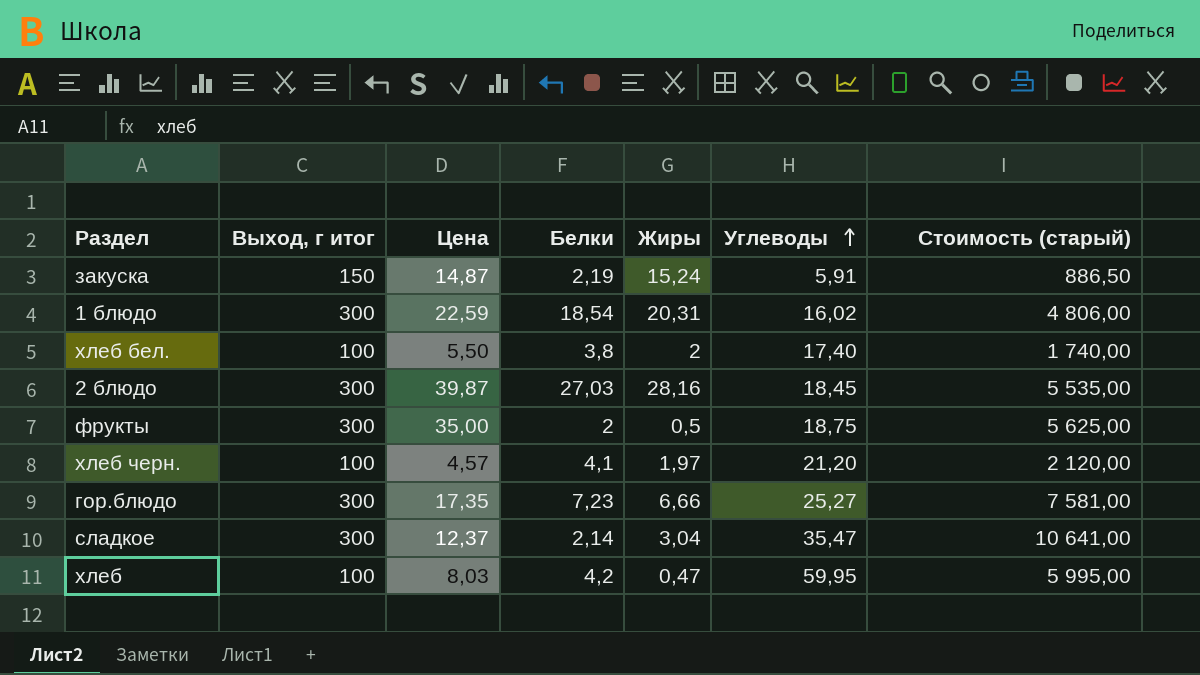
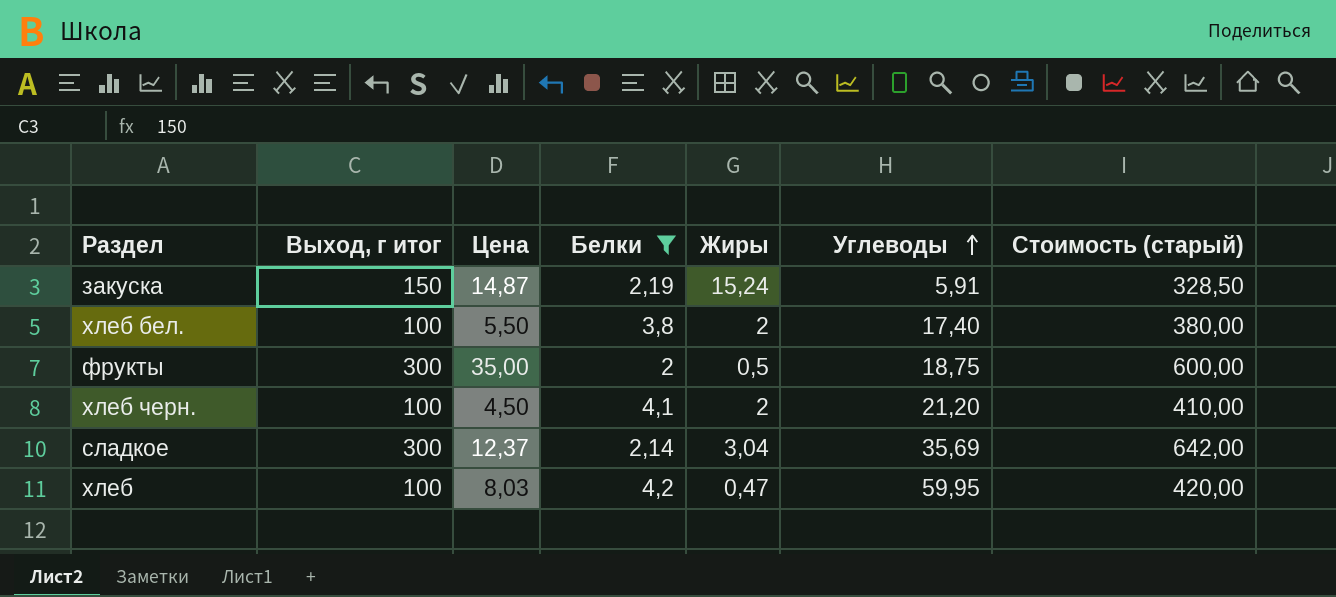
filter: none -> Белки <= 4,2
column Стоимость (старый) | formula: [Выход, г итог] * [Углеводы] -> [Выход, г итог] * [Белки]
хлеб черн. | Цена: 4,57 -> 4,50
хлеб черн. | Жиры: 1,97 -> 2
сладкое | Углеводы: 35,47 -> 35,69

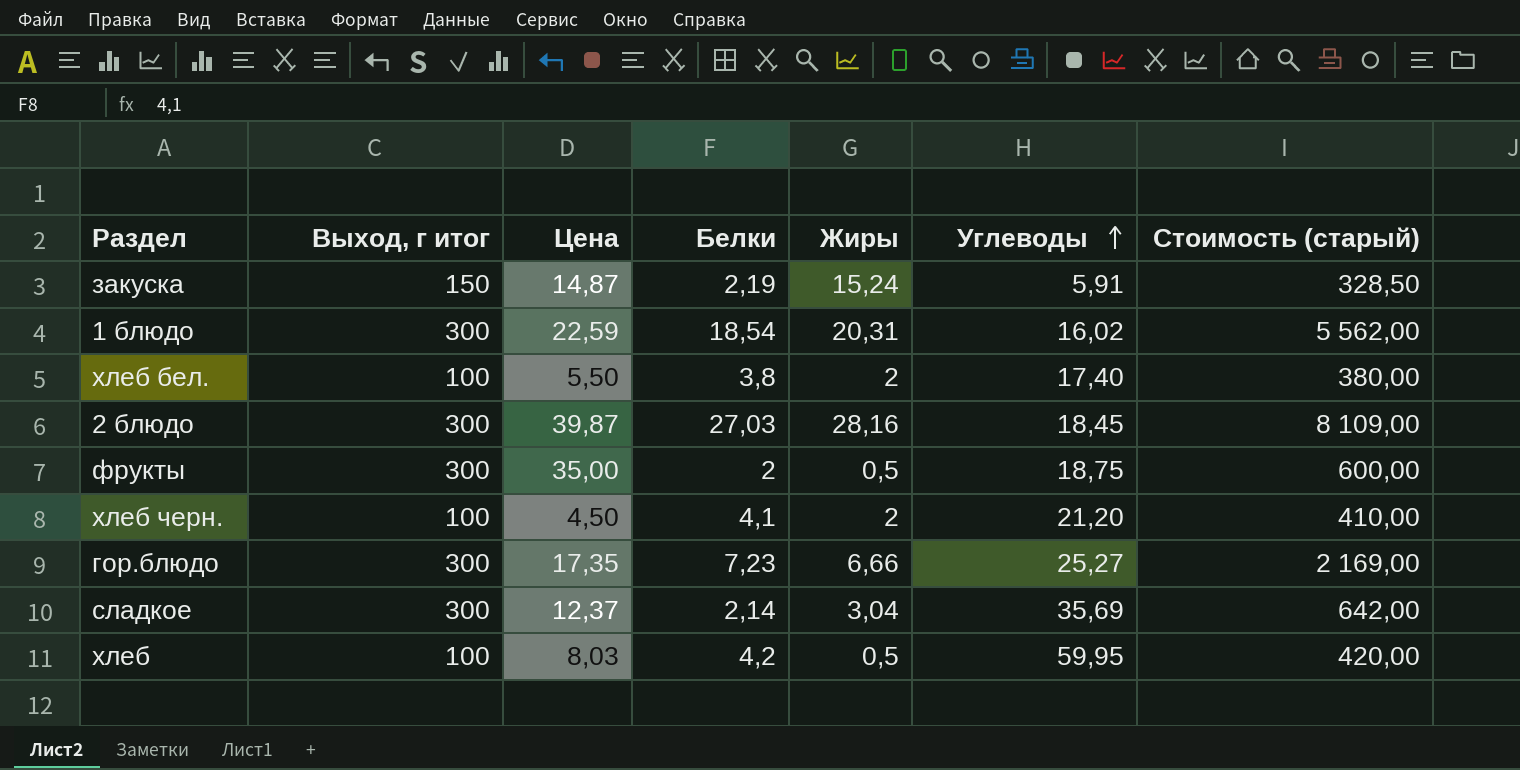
filter: Белки <= 4,2 -> none
хлеб | Жиры: 0,47 -> 0,5

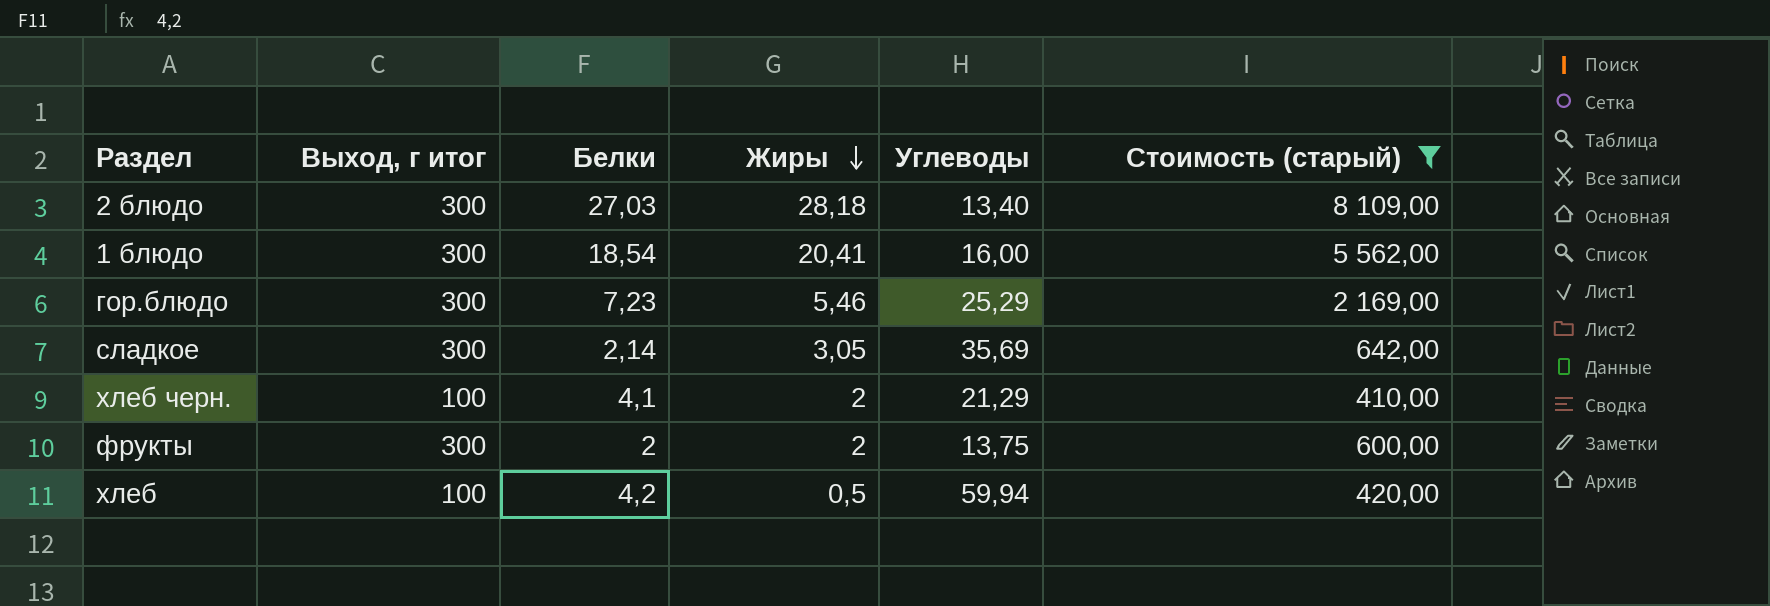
filter: none -> Стоимость (старый) >= 410,00
row order: Углеводы ascending -> Жиры descending
column Цена | position: 3 -> none
2 блюдо | Жиры: 28,16 -> 28,18
2 блюдо | Углеводы: 18,45 -> 13,40
1 блюдо | Жиры: 20,31 -> 20,41
1 блюдо | Углеводы: 16,02 -> 16,00
гор.блюдо | Жиры: 6,66 -> 5,46
гор.блюдо | Углеводы: 25,27 -> 25,29
сладкое | Жиры: 3,04 -> 3,05
хлеб черн. | Углеводы: 21,20 -> 21,29
фрукты | Жиры: 0,5 -> 2
фрукты | Углеводы: 18,75 -> 13,75
хлеб | Углеводы: 59,95 -> 59,94

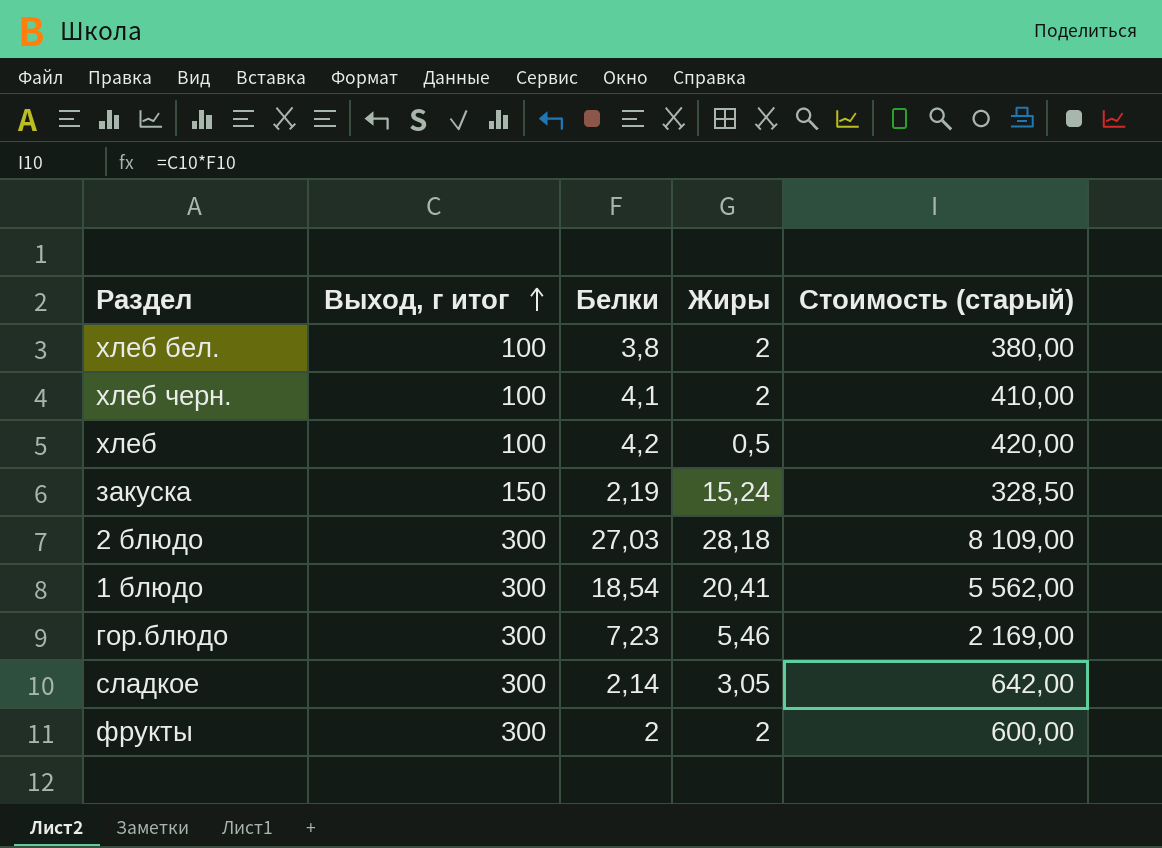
filter: Стоимость (старый) >= 410,00 -> none
row order: Жиры descending -> Выход, г итог ascending
column Углеводы | position: 5 -> none

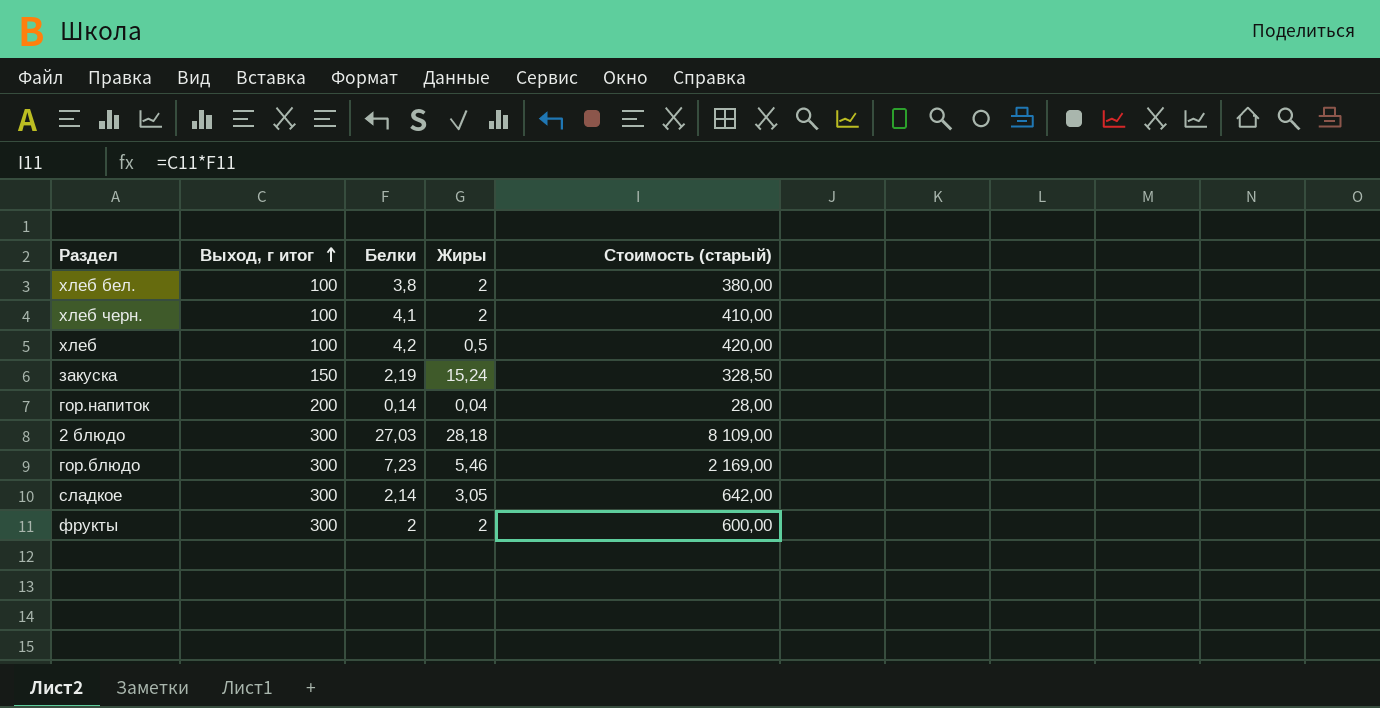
row 1 блюдо: 300 | 18,54 | 20,41 | 5 562,00 -> none
row гор.напиток: none -> 200 | 0,14 | 0,04 | 28,00

